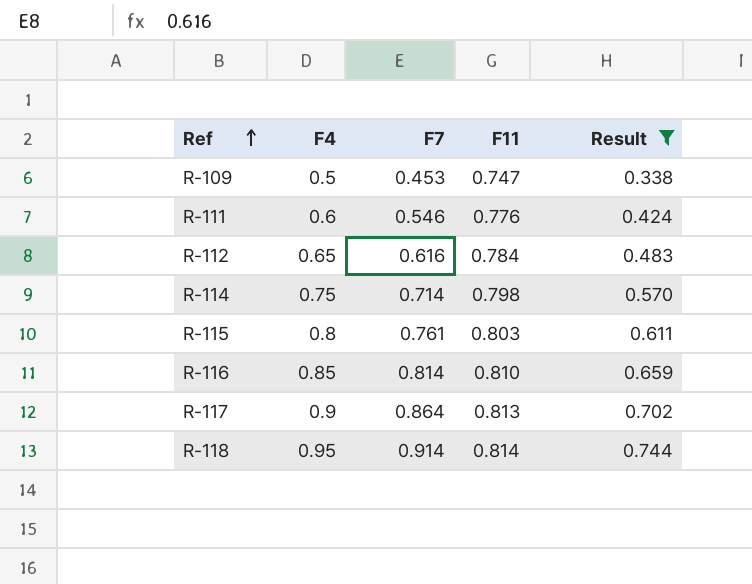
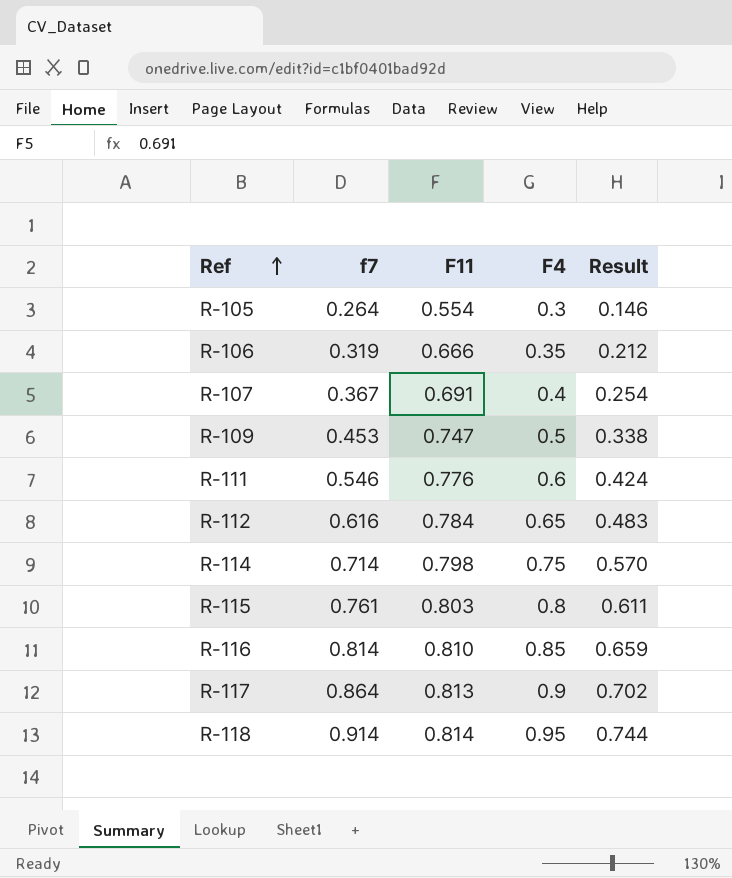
filter: Result >= 0.338 -> none
column name: F7 -> f7
column F4 | position: 2 -> 4

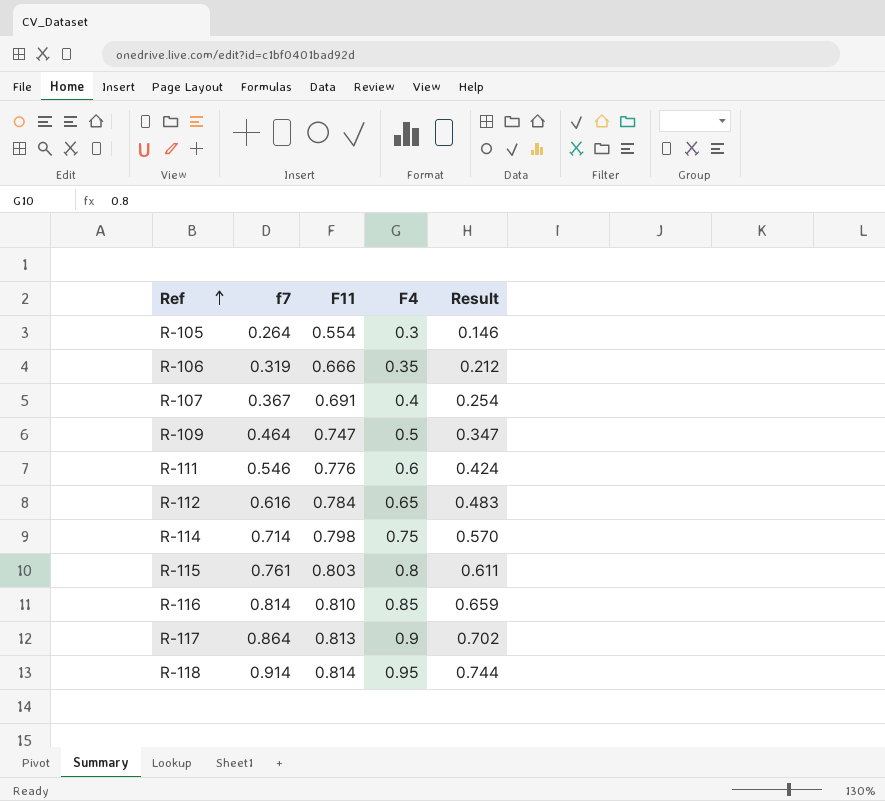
R-109 | f7: 0.453 -> 0.464
R-109 | Result: 0.338 -> 0.347

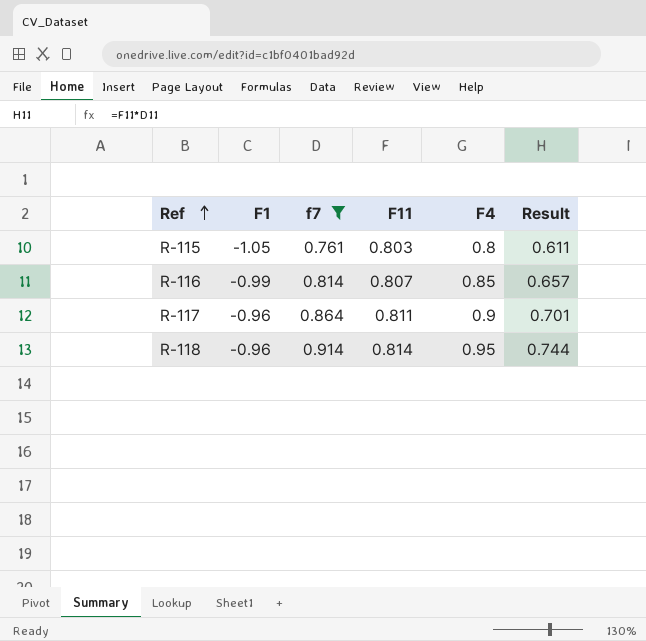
filter: none -> f7 >= 0.761
column F1 | position: none -> 2
R-116 | F11: 0.810 -> 0.807
R-116 | Result: 0.659 -> 0.657
R-117 | F11: 0.813 -> 0.811
R-117 | Result: 0.702 -> 0.701

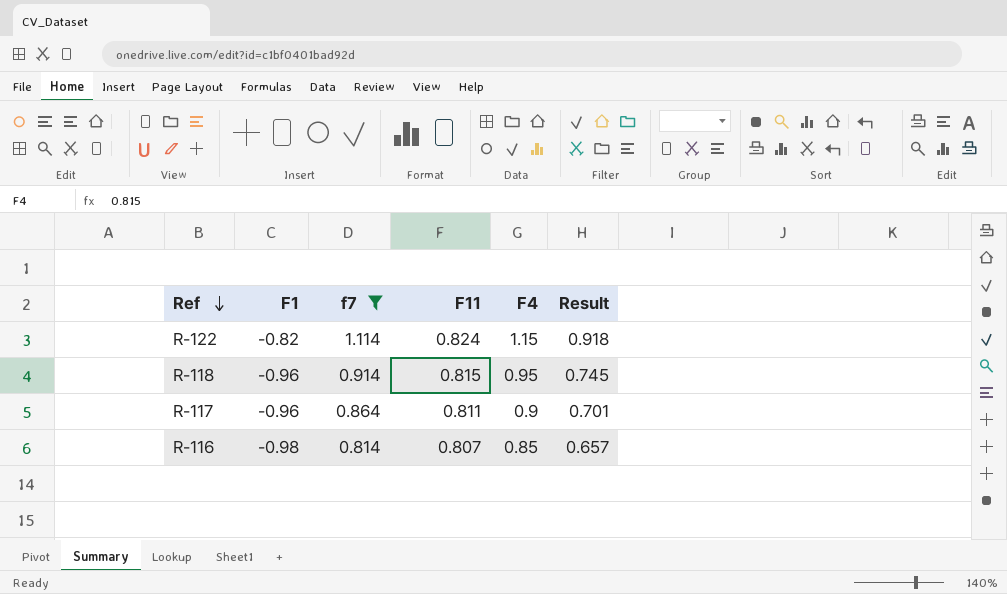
row order: Ref ascending -> Ref descending
row R-115: -1.05 | 0.761 | 0.803 | 0.8 | 0.611 -> none
row R-122: none -> -0.82 | 1.114 | 0.824 | 1.15 | 0.918
R-118 | F11: 0.814 -> 0.815
R-118 | Result: 0.744 -> 0.745
R-116 | F1: -0.99 -> -0.98

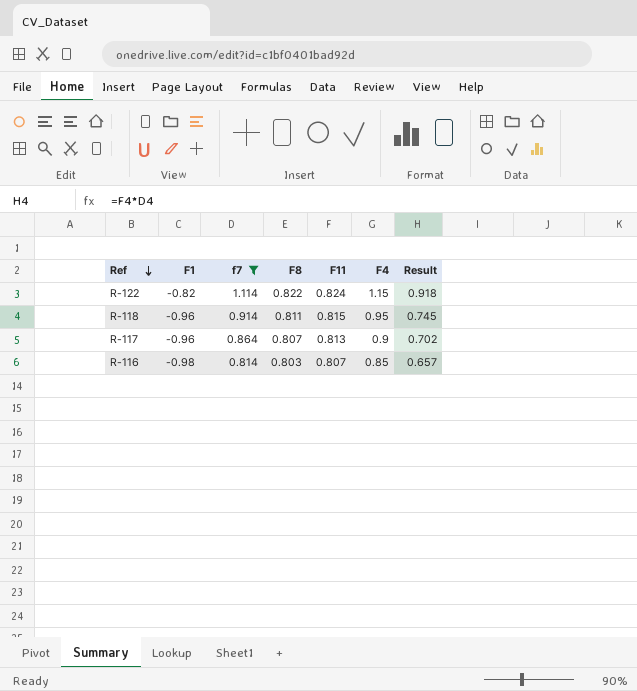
column F8 | position: none -> 4
R-117 | F11: 0.811 -> 0.813
R-117 | Result: 0.701 -> 0.702

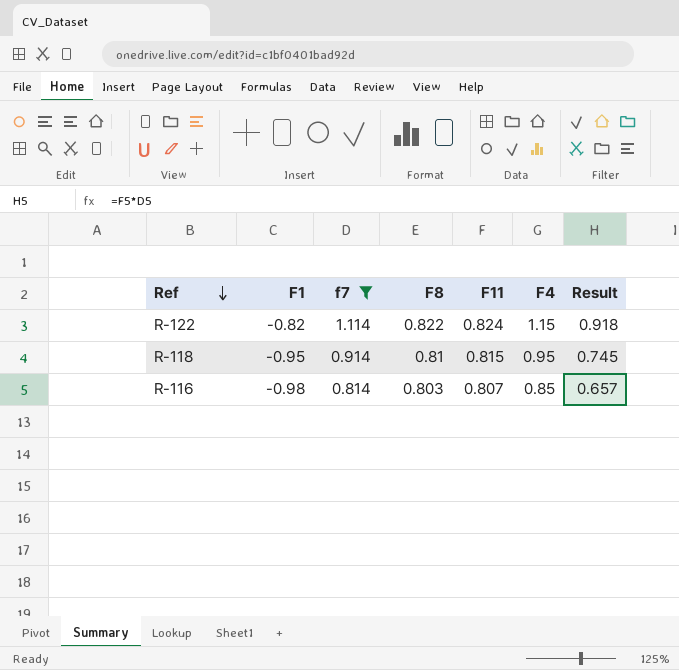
row R-117: -0.96 | 0.864 | 0.807 | 0.813 | 0.9 | 0.702 -> none
R-118 | F1: -0.96 -> -0.95
R-118 | F8: 0.811 -> 0.81

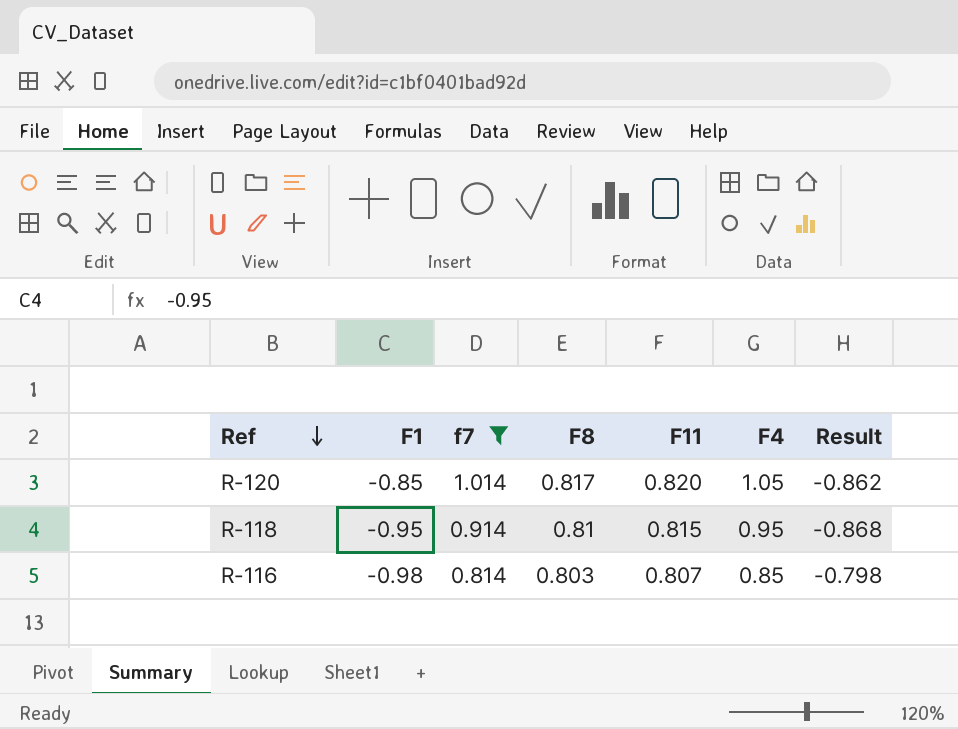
column Result | formula: [f7] * [F11] -> [F1] * [f7]
row R-122: -0.82 | 1.114 | 0.822 | 0.824 | 1.15 | 0.918 -> none
row R-120: none -> -0.85 | 1.014 | 0.817 | 0.820 | 1.05 | -0.862

